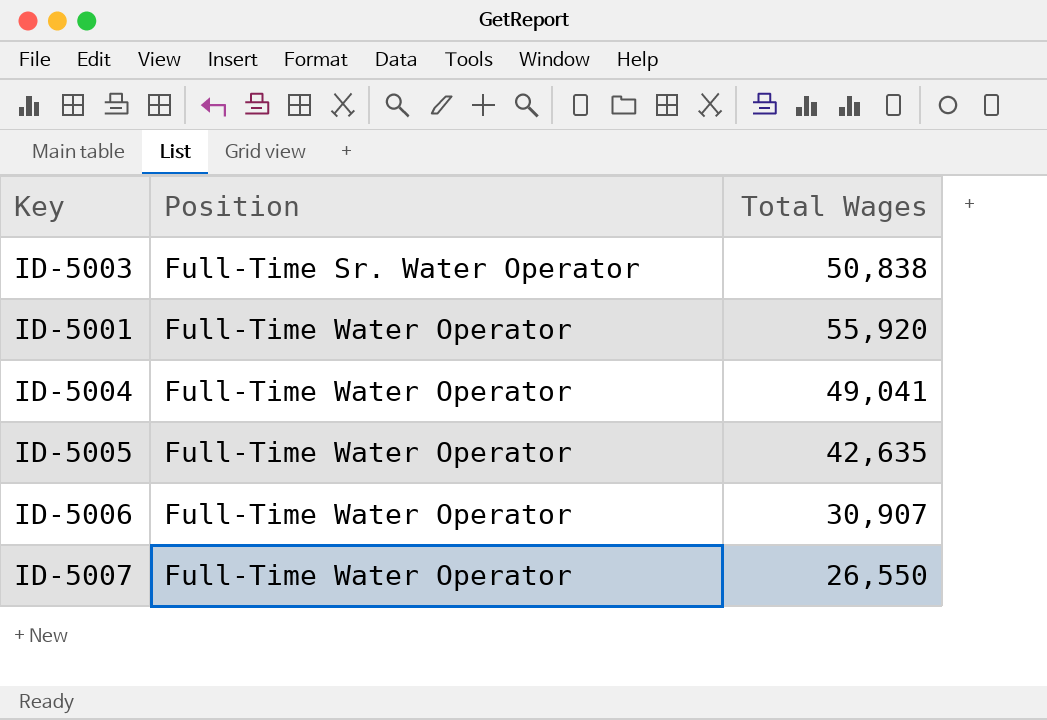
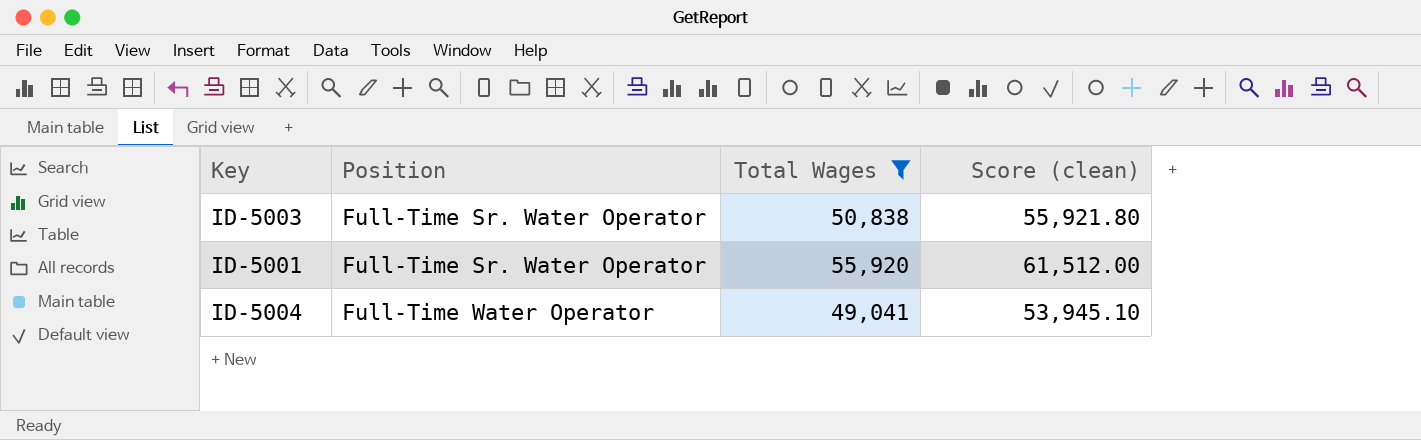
filter: none -> Total Wages >= 49,041
column Score (clean) | formula: none -> [Total Wages] * 1.1
ID-5001 | Position: Full-Time Water Operator -> Full-Time Sr. Water Operator

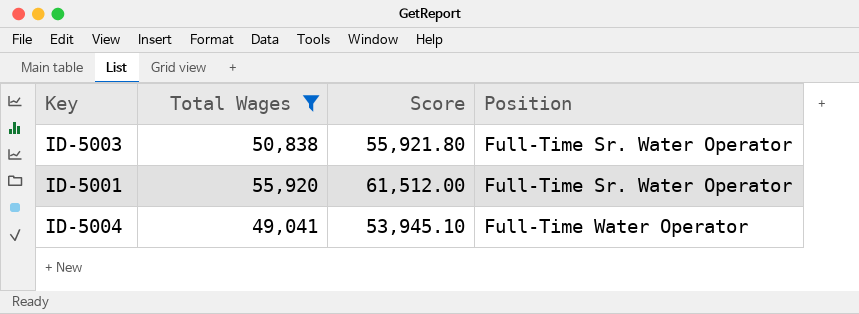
column name: Score (clean) -> Score
column Position | position: 2 -> 4

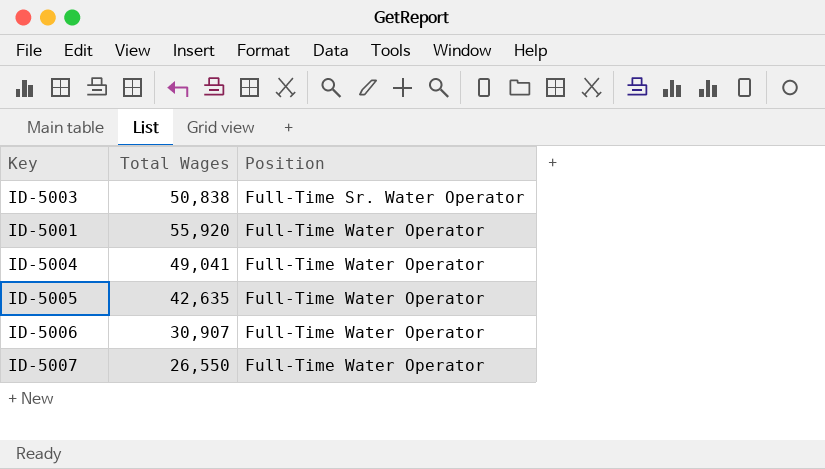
filter: Total Wages >= 49,041 -> none
column Score | formula: [Total Wages] * 1.1 -> none
ID-5001 | Position: Full-Time Sr. Water Operator -> Full-Time Water Operator

